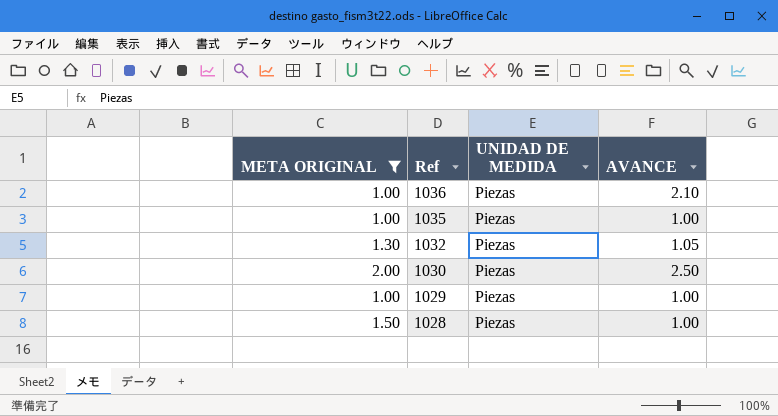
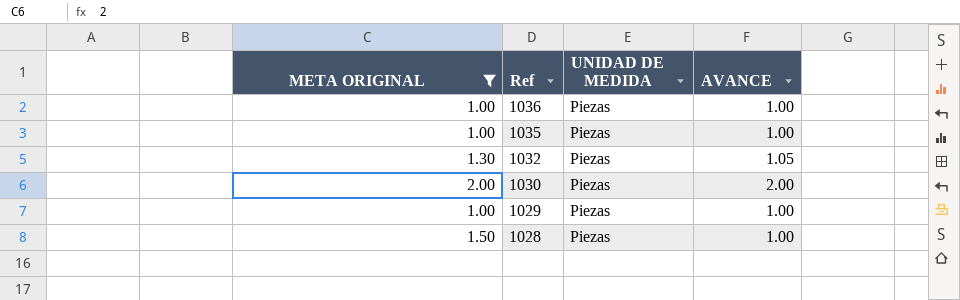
1036 | AVANCE: 2.10 -> 1.00
1030 | AVANCE: 2.50 -> 2.00

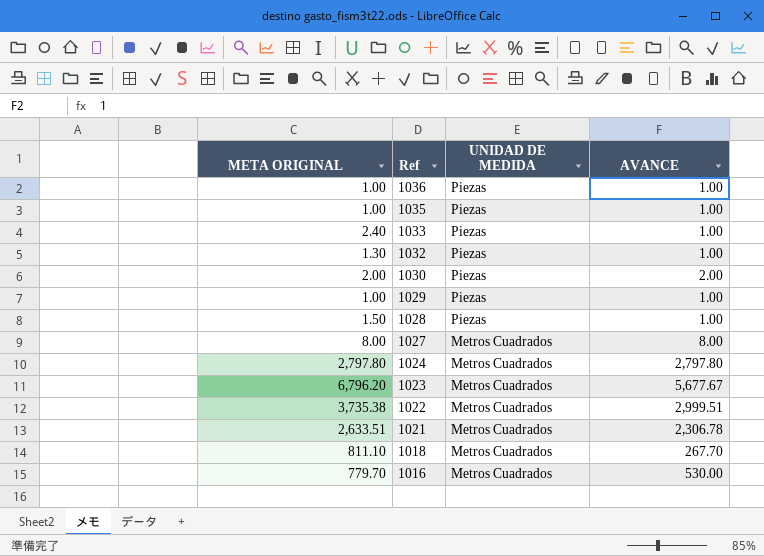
filter: META ORIGINAL <= 2.00 -> none
1032 | AVANCE: 1.05 -> 1.00

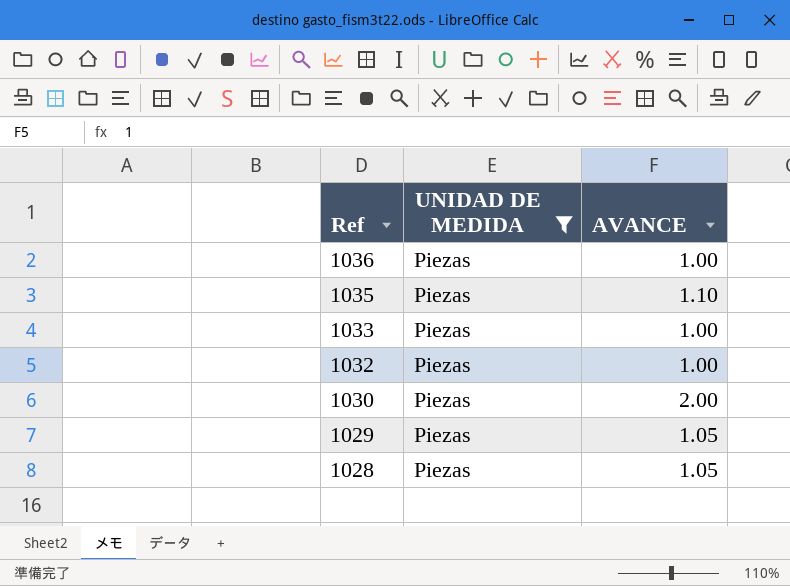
filter: none -> UNIDAD DE MEDIDA = Piezas
column META ORIGINAL | position: 1 -> none
1035 | AVANCE: 1.00 -> 1.10
1029 | AVANCE: 1.00 -> 1.05
1028 | AVANCE: 1.00 -> 1.05

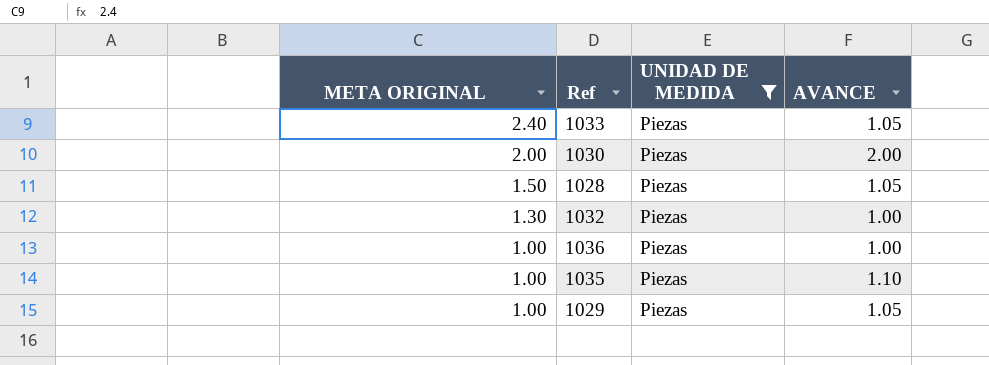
row order: Ref descending -> META ORIGINAL descending
column META ORIGINAL | position: none -> 1
1033 | AVANCE: 1.00 -> 1.05

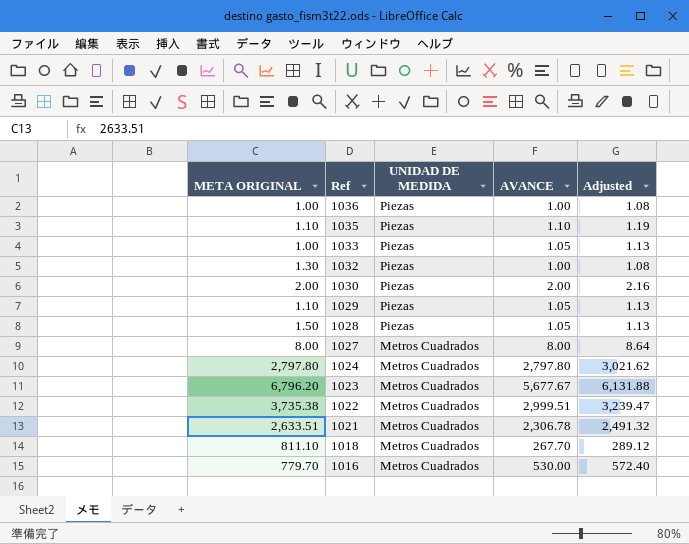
filter: UNIDAD DE MEDIDA = Piezas -> none
row order: META ORIGINAL descending -> Ref descending
column Adjusted | formula: none -> [AVANCE] * 1.08
1035 | META ORIGINAL: 1.00 -> 1.10
1033 | META ORIGINAL: 2.40 -> 1.00
1029 | META ORIGINAL: 1.00 -> 1.10

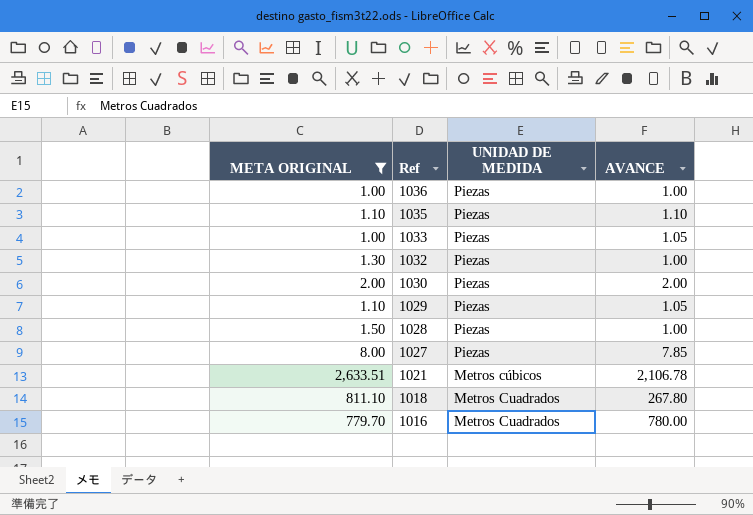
filter: none -> META ORIGINAL <= 2,633.51
column Adjusted | formula: [AVANCE] * 1.08 -> none
1028 | AVANCE: 1.05 -> 1.00
1027 | UNIDAD DE MEDIDA: Metros Cuadrados -> Piezas
1027 | AVANCE: 8.00 -> 7.85
1021 | UNIDAD DE MEDIDA: Metros Cuadrados -> Metros cúbicos
1021 | AVANCE: 2,306.78 -> 2,106.78
1018 | AVANCE: 267.70 -> 267.80
1016 | AVANCE: 530.00 -> 780.00

